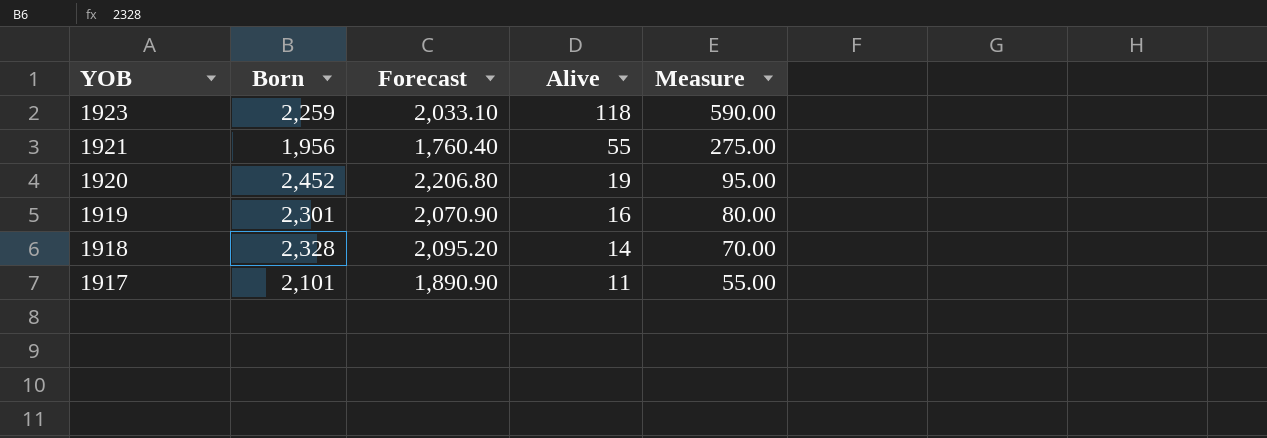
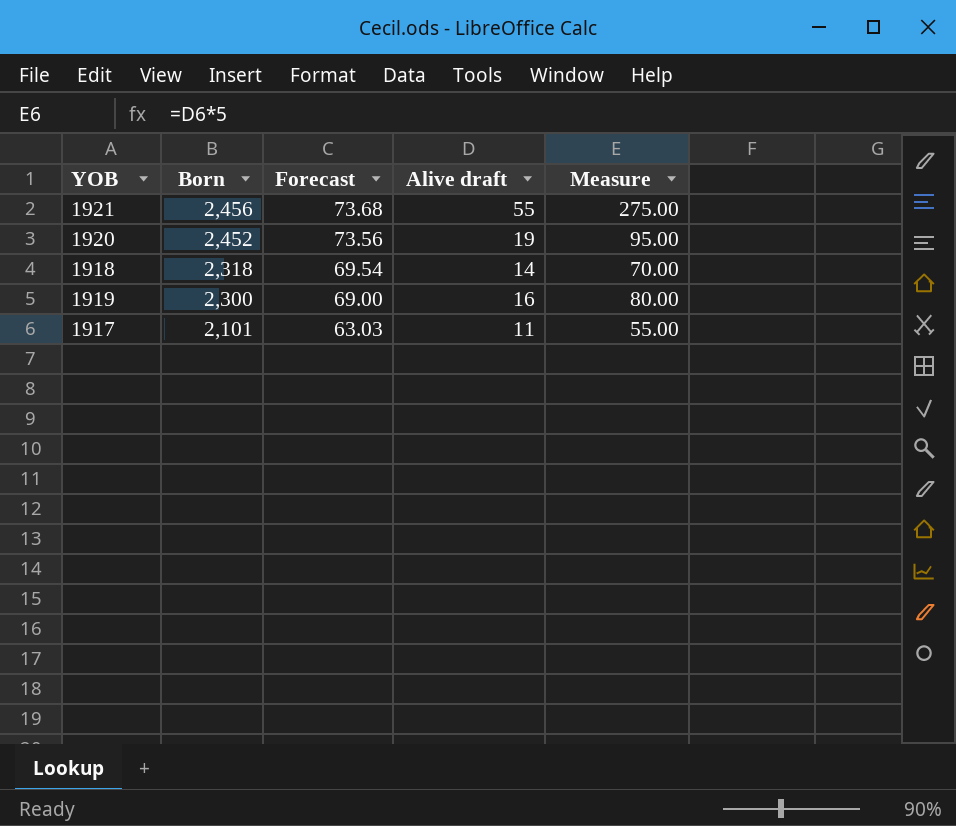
row order: YOB descending -> Born descending
column Forecast | formula: [Born] * 0.9 -> [Born] * 0.03
column name: Alive -> Alive draft
row 1923: 2,259 | 2,033.10 | 118 | 590.00 -> none
1921 | Born: 1,956 -> 2,456
1918 | Born: 2,328 -> 2,318
1919 | Born: 2,301 -> 2,300

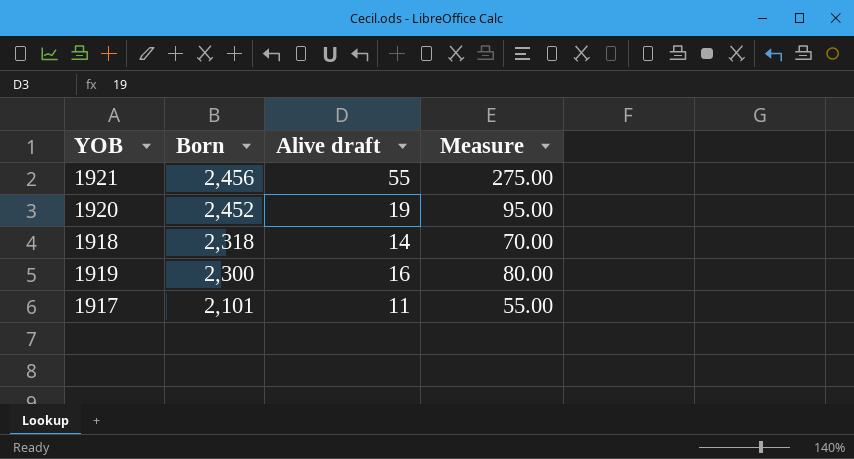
column Forecast | formula: [Born] * 0.03 -> none

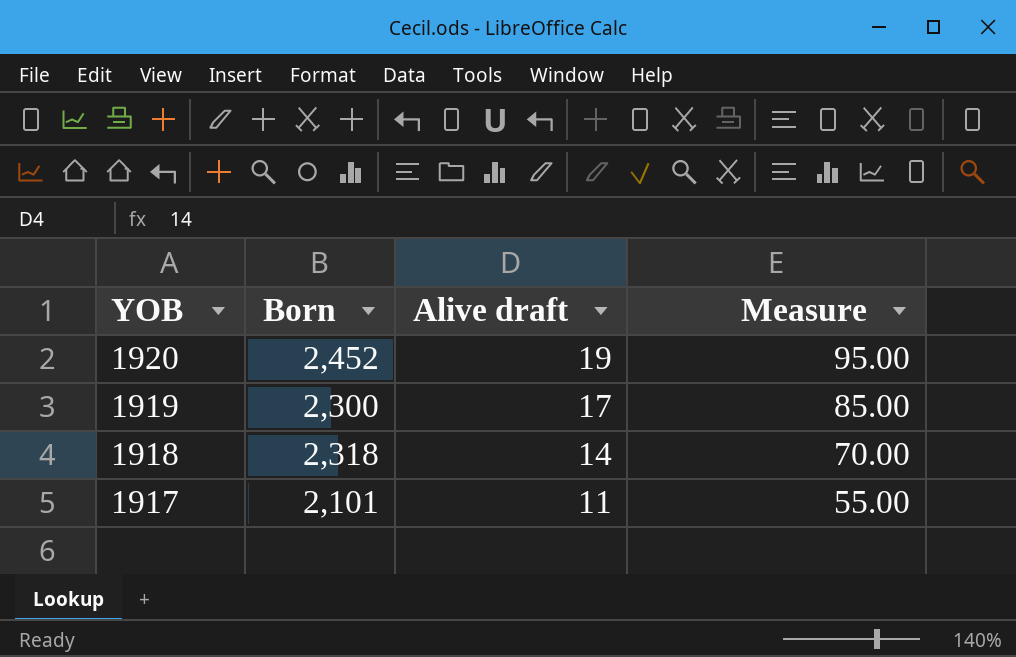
row order: Born descending -> YOB descending
row 1921: 2,456 | 55 | 275.00 -> none
1919 | Alive draft: 16 -> 17
1919 | Measure: 80.00 -> 85.00

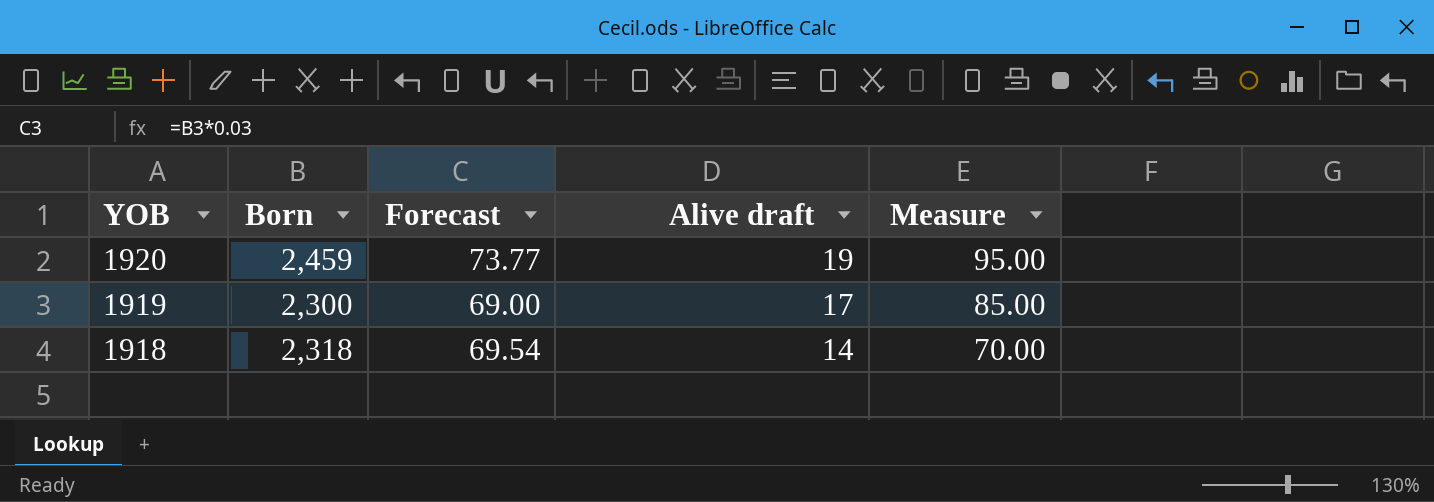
column Forecast | formula: none -> [Born] * 0.03
row 1917: 2,101 | 11 | 55.00 -> none
1920 | Born: 2,452 -> 2,459

